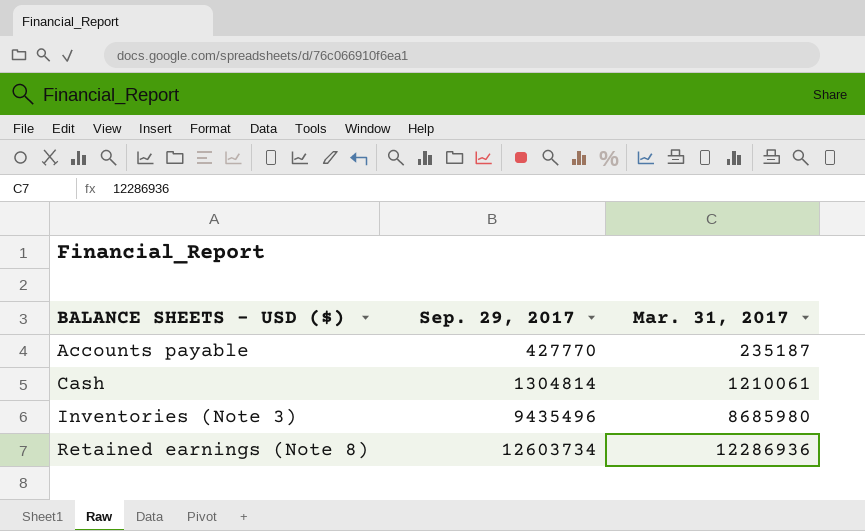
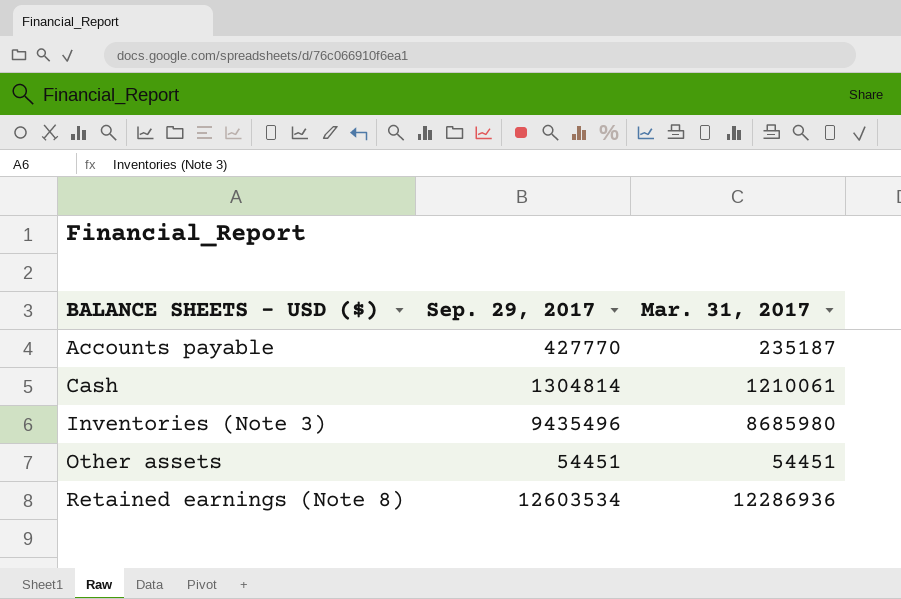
row Other assets: none -> 54451 | 54451
Retained earnings (Note 8) | Sep. 29, 2017: 12603734 -> 12603534

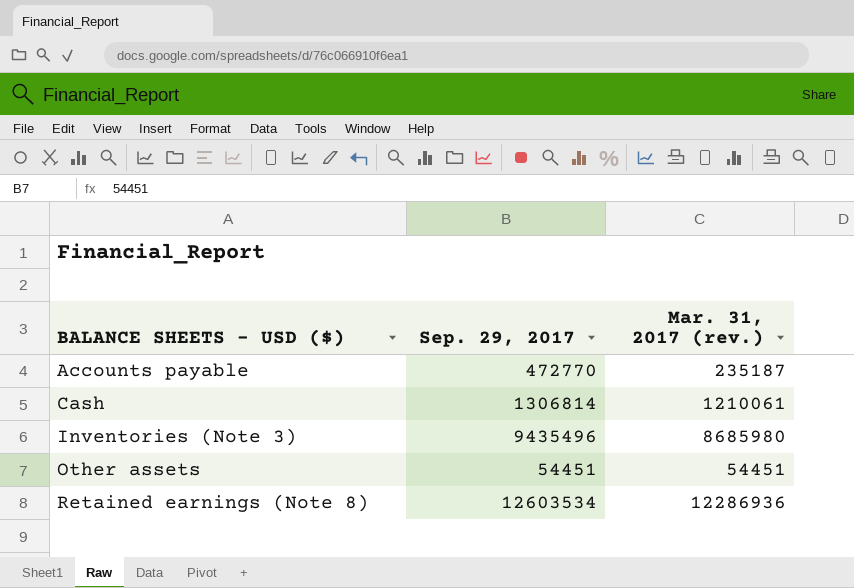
column name: Mar. 31, 2017 -> Mar. 31, 2017 (rev.)
Accounts payable | Sep. 29, 2017: 427770 -> 472770
Cash | Sep. 29, 2017: 1304814 -> 1306814

